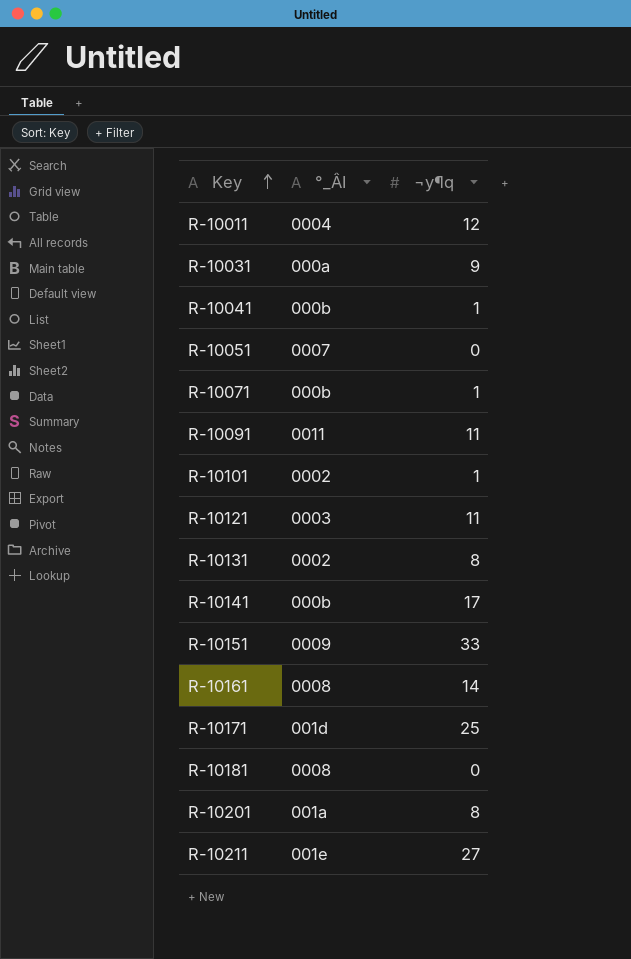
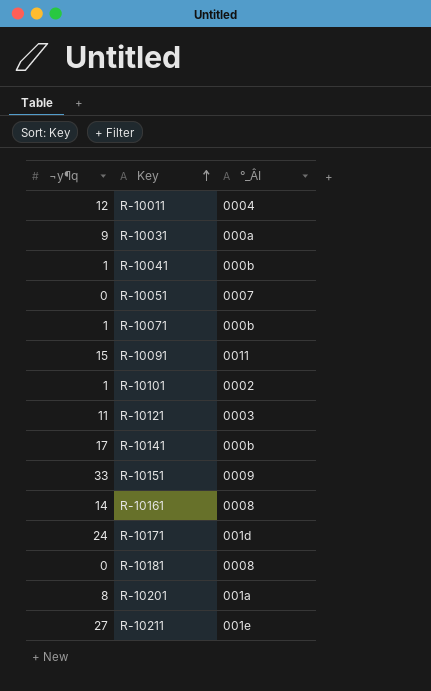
column ¬y¶q | position: 3 -> 1
row R-10131: 0002 | 8 -> none
R-10091 | ¬y¶q: 11 -> 15
R-10171 | ¬y¶q: 25 -> 24

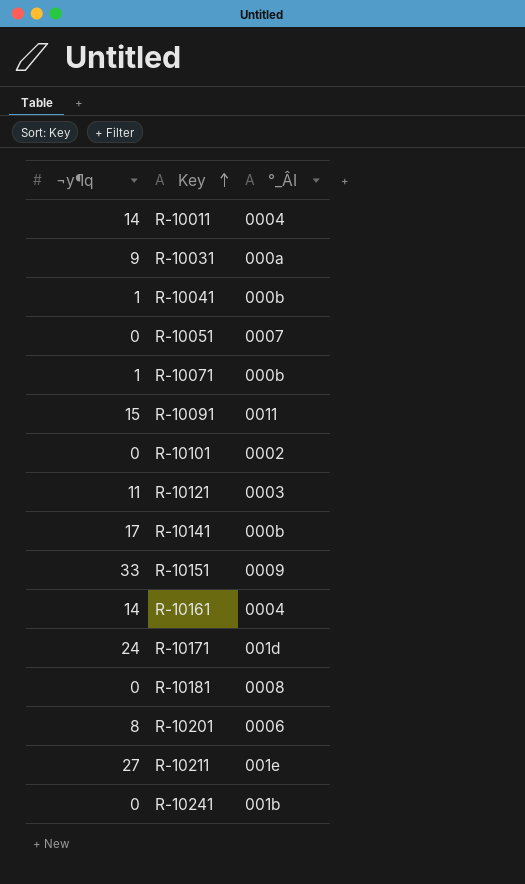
R-10011 | ¬y¶q: 12 -> 14
R-10101 | ¬y¶q: 1 -> 0
R-10161 | °_ÂI: 0008 -> 0004
R-10201 | °_ÂI: 001a -> 0006
row R-10241: none -> 0 | 001b

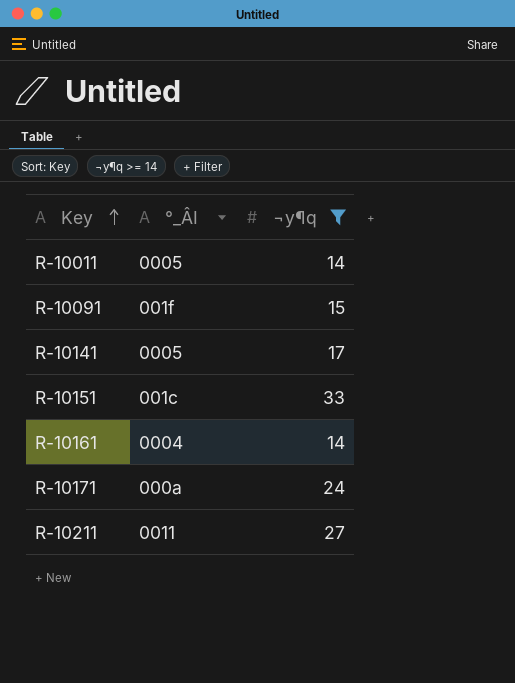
filter: none -> ¬y¶q >= 14
column ¬y¶q | position: 1 -> 3
R-10011 | °_ÂI: 0004 -> 0005
R-10091 | °_ÂI: 0011 -> 001f
R-10141 | °_ÂI: 000b -> 0005
R-10151 | °_ÂI: 0009 -> 001c
R-10171 | °_ÂI: 001d -> 000a
R-10211 | °_ÂI: 001e -> 0011

